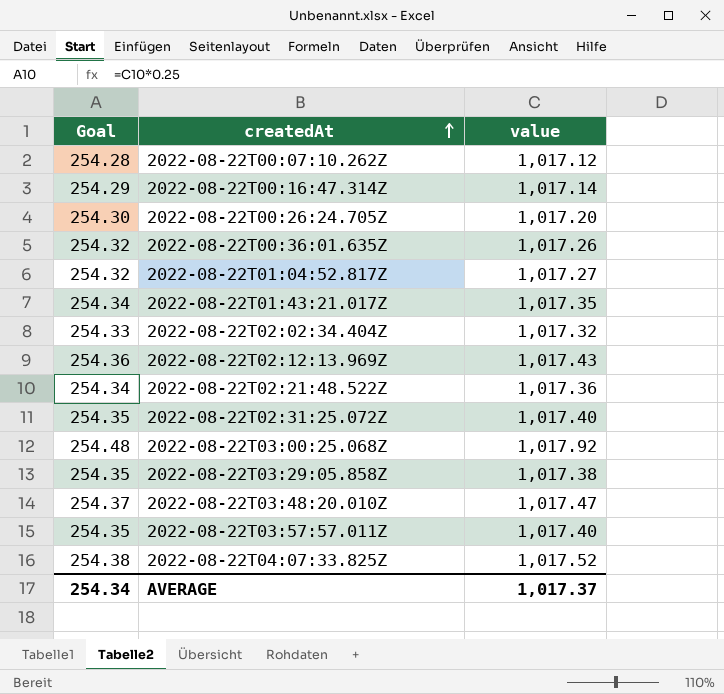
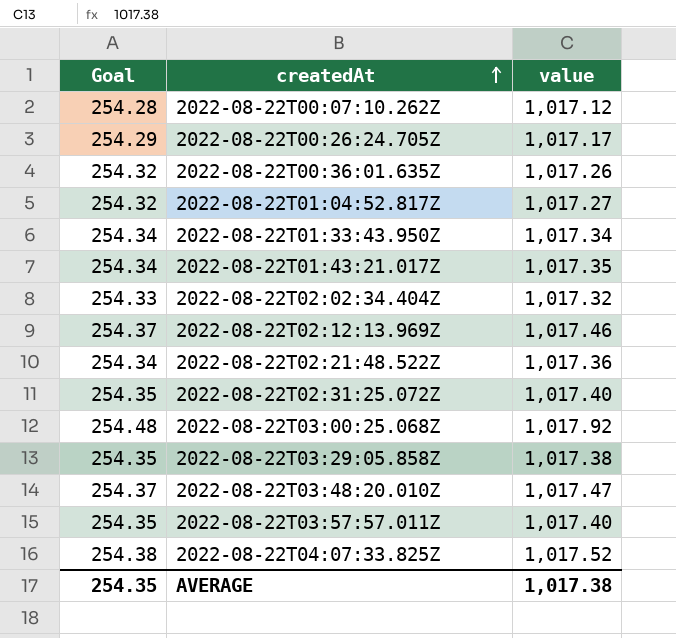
row 2022-08-22T00:16:47.314Z: 254.29 | 1,017.14 -> none
2022-08-22T00:26:24.705Z | Goal: 254.30 -> 254.29
2022-08-22T00:26:24.705Z | value: 1,017.20 -> 1,017.17
row 2022-08-22T01:33:43.950Z: none -> 254.34 | 1,017.34
2022-08-22T02:12:13.969Z | Goal: 254.36 -> 254.37
2022-08-22T02:12:13.969Z | value: 1,017.43 -> 1,017.46
AVERAGE | Goal: 254.34 -> 254.35
AVERAGE | value: 1,017.37 -> 1,017.38

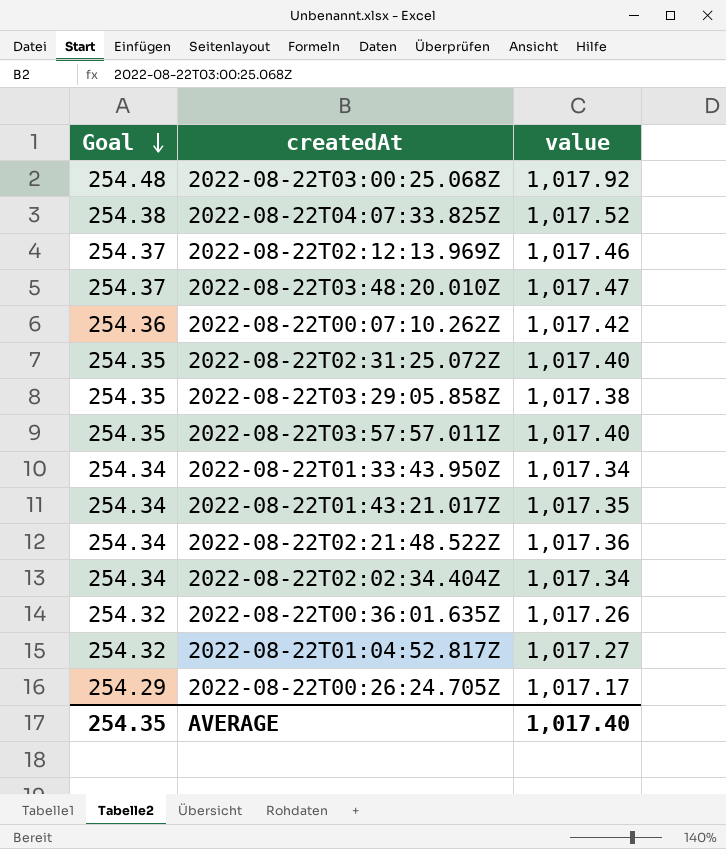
row order: createdAt ascending -> Goal descending
2022-08-22T00:07:10.262Z | Goal: 254.28 -> 254.36
2022-08-22T00:07:10.262Z | value: 1,017.12 -> 1,017.42
2022-08-22T02:02:34.404Z | Goal: 254.33 -> 254.34
2022-08-22T02:02:34.404Z | value: 1,017.32 -> 1,017.34
AVERAGE | value: 1,017.38 -> 1,017.40

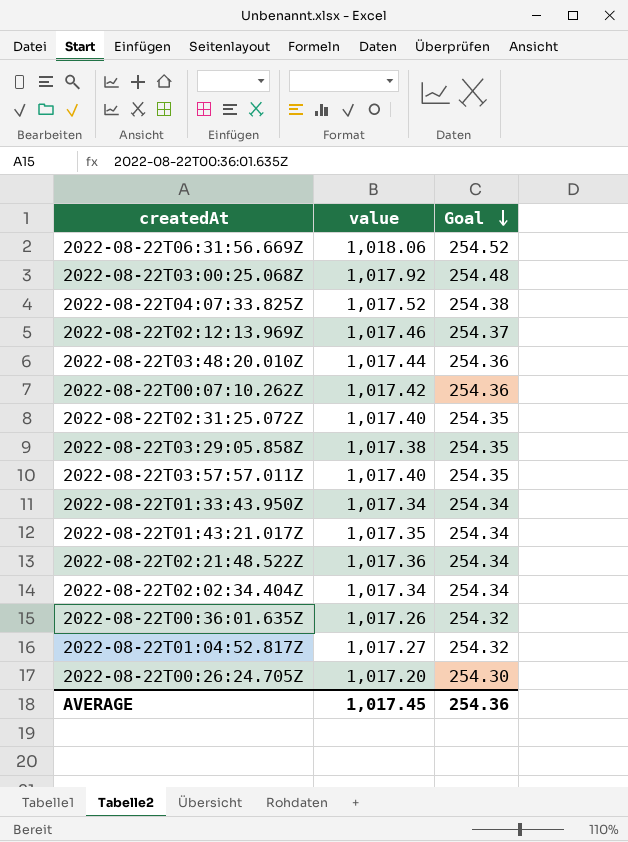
column Goal | position: 1 -> 3
row 2022-08-22T06:31:56.669Z: none -> 1,018.06 | 254.52
2022-08-22T03:48:20.010Z | value: 1,017.47 -> 1,017.44
2022-08-22T03:48:20.010Z | Goal: 254.37 -> 254.36
2022-08-22T00:26:24.705Z | value: 1,017.17 -> 1,017.20
2022-08-22T00:26:24.705Z | Goal: 254.29 -> 254.30
AVERAGE | value: 1,017.40 -> 1,017.45
AVERAGE | Goal: 254.35 -> 254.36

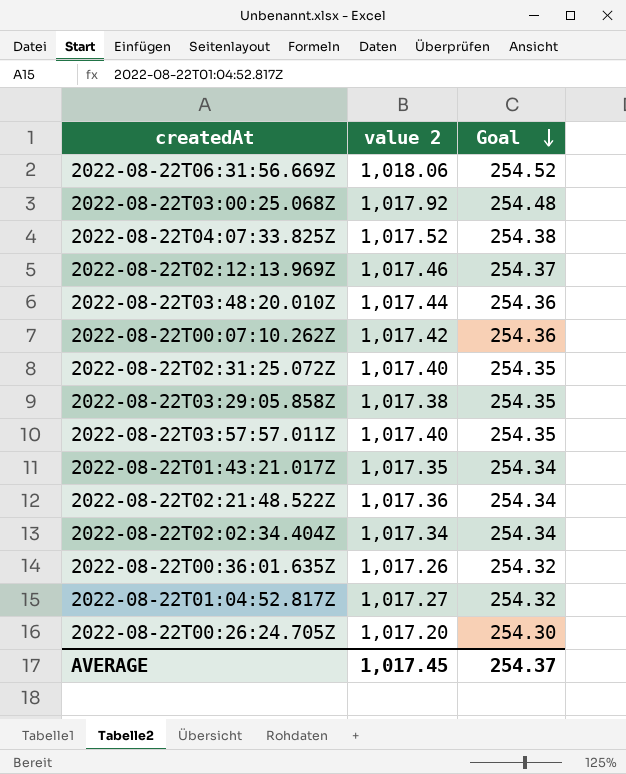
column name: value -> value 2
row 2022-08-22T01:33:43.950Z: 1,017.34 | 254.34 -> none
AVERAGE | Goal: 254.36 -> 254.37

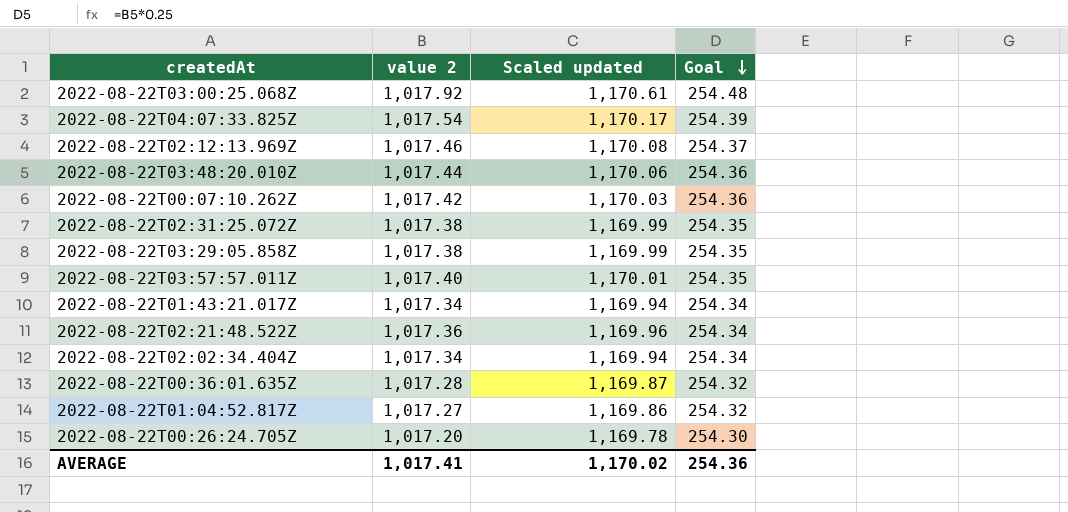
column Scaled updated | formula: none -> [value 2] * 1.15
row 2022-08-22T06:31:56.669Z: 1,018.06 | 254.52 -> none
2022-08-22T04:07:33.825Z | value 2: 1,017.52 -> 1,017.54
2022-08-22T04:07:33.825Z | Goal: 254.38 -> 254.39
2022-08-22T02:31:25.072Z | value 2: 1,017.40 -> 1,017.38
2022-08-22T01:43:21.017Z | value 2: 1,017.35 -> 1,017.34
2022-08-22T00:36:01.635Z | value 2: 1,017.26 -> 1,017.28
AVERAGE | value 2: 1,017.45 -> 1,017.41
AVERAGE | Goal: 254.37 -> 254.36

